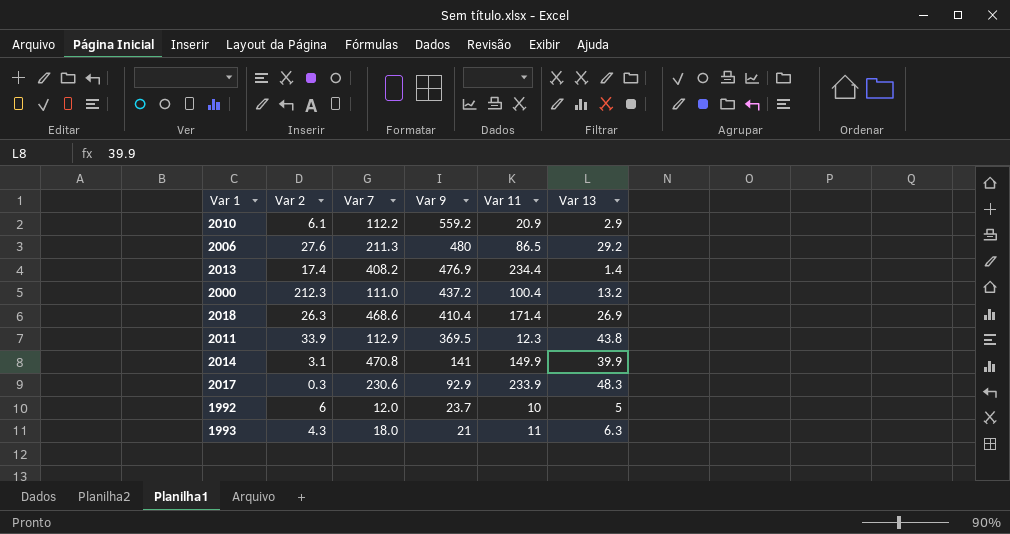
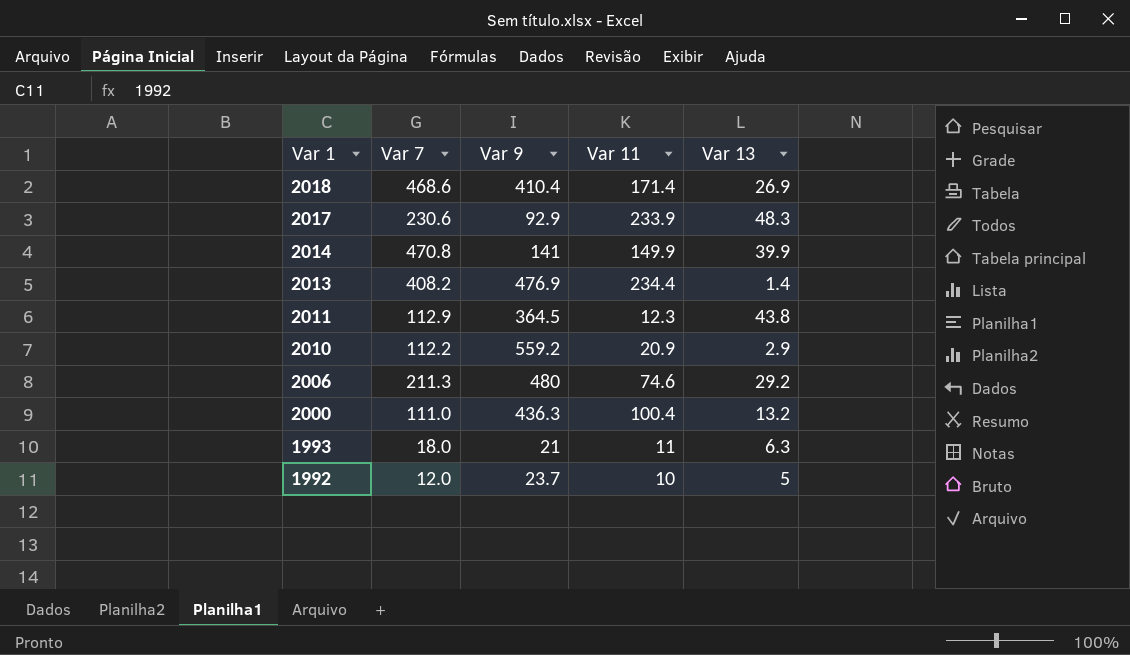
row order: Var 9 descending -> Var 1 descending
column Var 2 | position: 2 -> none
2011 | Var 9: 369.5 -> 364.5
2006 | Var 11: 86.5 -> 74.6
2000 | Var 9: 437.2 -> 436.3

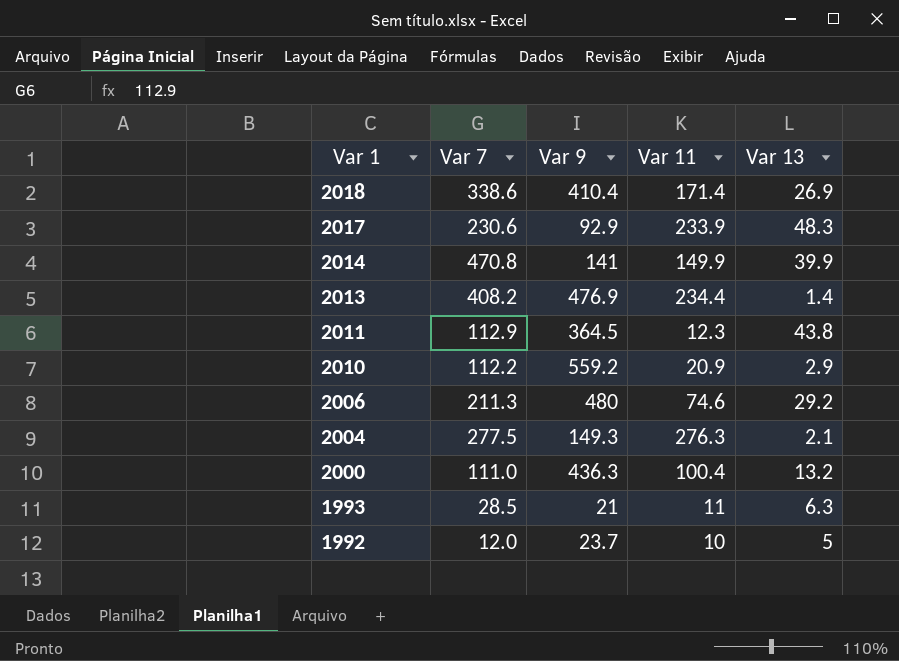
2018 | Var 7: 468.6 -> 338.6
row 2004: none -> 277.5 | 149.3 | 276.3 | 2.1
1993 | Var 7: 18.0 -> 28.5

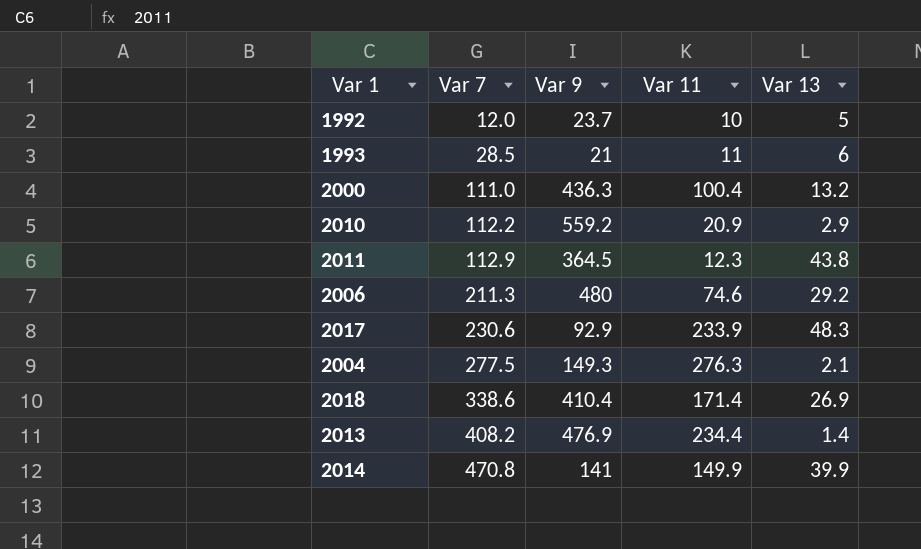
row order: Var 1 descending -> Var 7 ascending
1993 | Var 13: 6.3 -> 6

